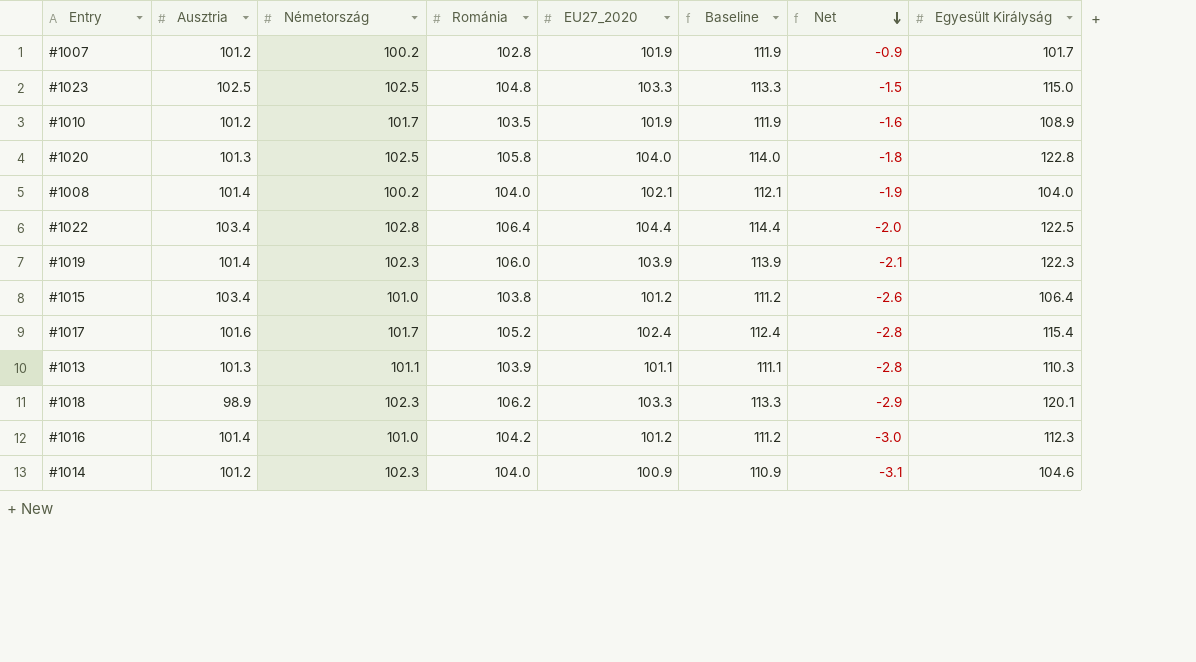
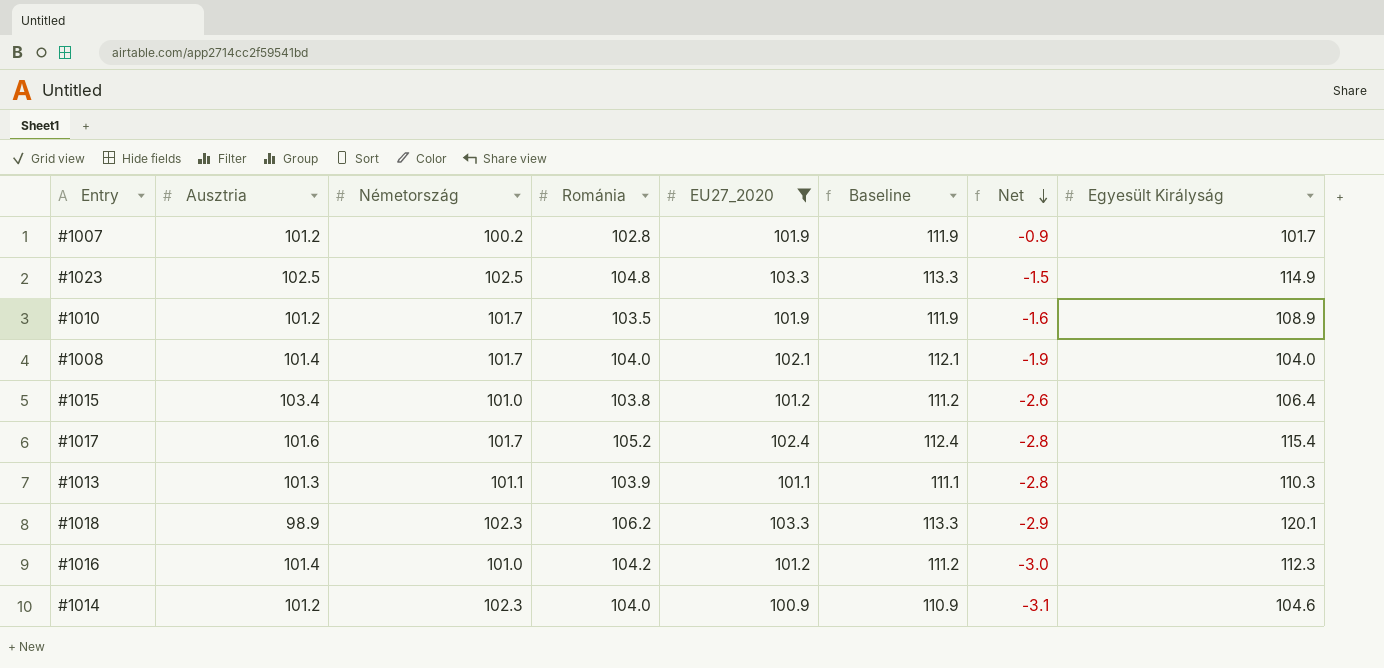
filter: none -> EU27_2020 <= 103.3
#1023 | Egyesült Királyság: 115.0 -> 114.9
#1008 | Németország: 100.2 -> 101.7

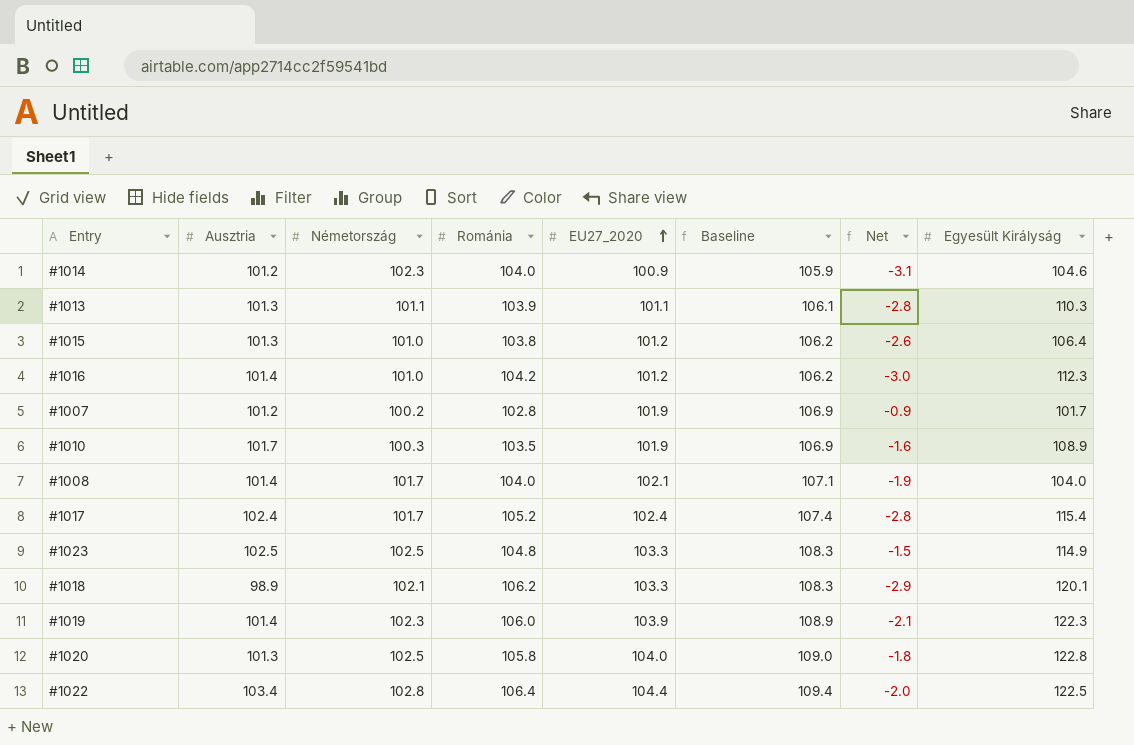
filter: EU27_2020 <= 103.3 -> none
row order: Net descending -> EU27_2020 ascending
column Baseline | formula: [EU27_2020] + 10 -> [EU27_2020] + 5
#1015 | Ausztria: 103.4 -> 101.3
#1010 | Ausztria: 101.2 -> 101.7
#1010 | Németország: 101.7 -> 100.3
#1017 | Ausztria: 101.6 -> 102.4
#1018 | Németország: 102.3 -> 102.1

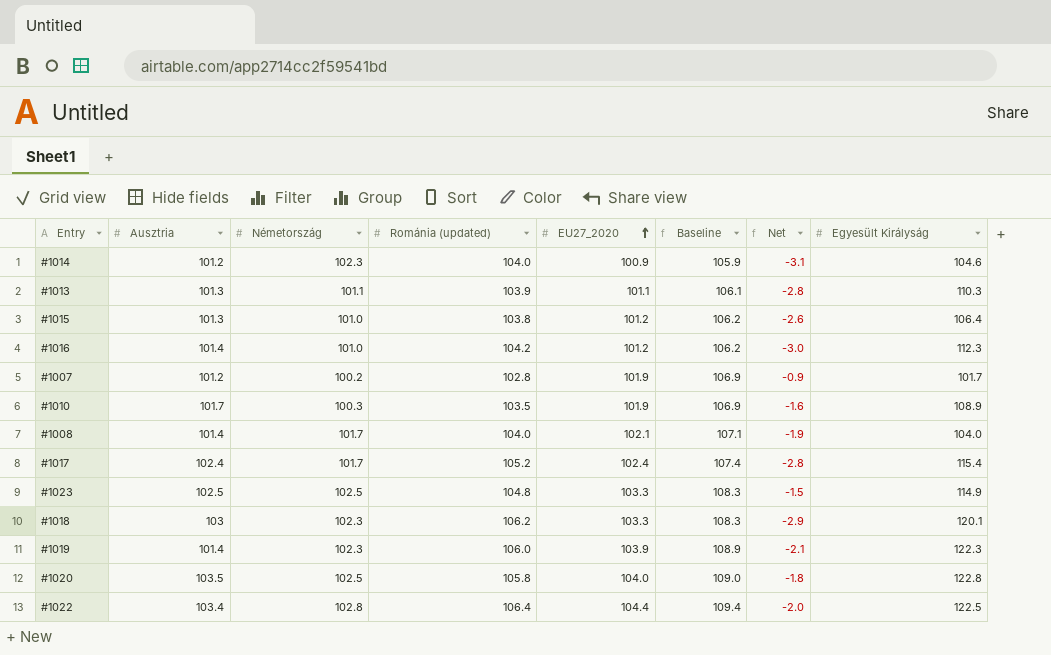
column name: Románia -> Románia (updated)
#1018 | Ausztria: 98.9 -> 103
#1018 | Németország: 102.1 -> 102.3
#1020 | Ausztria: 101.3 -> 103.5

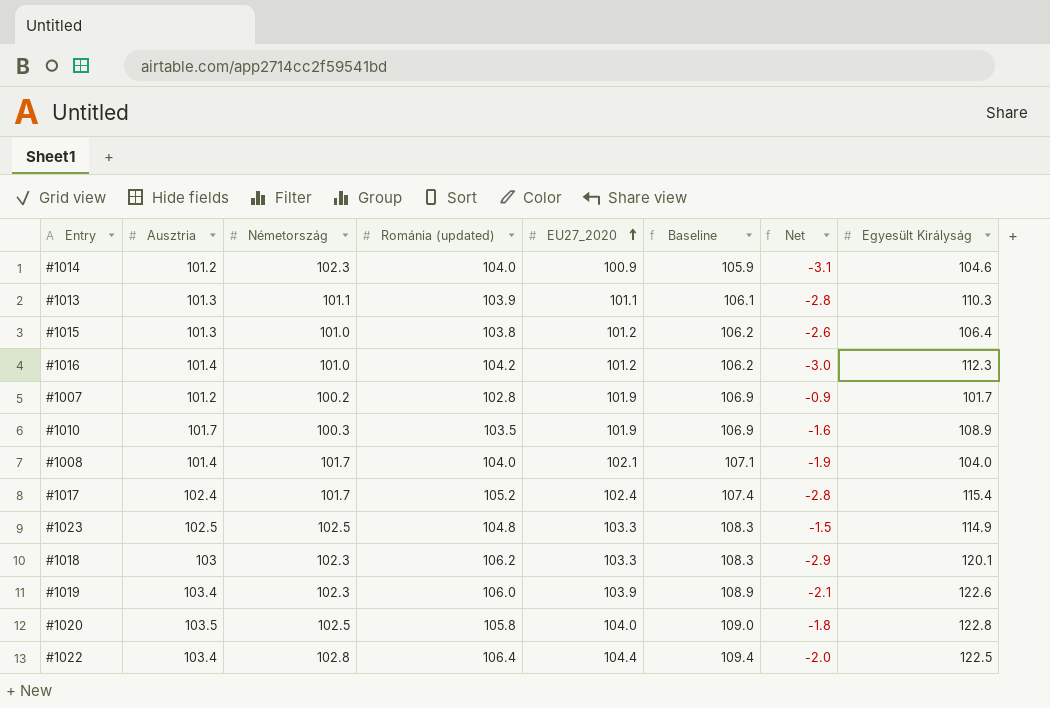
#1019 | Ausztria: 101.4 -> 103.4
#1019 | Egyesült Királyság: 122.3 -> 122.6

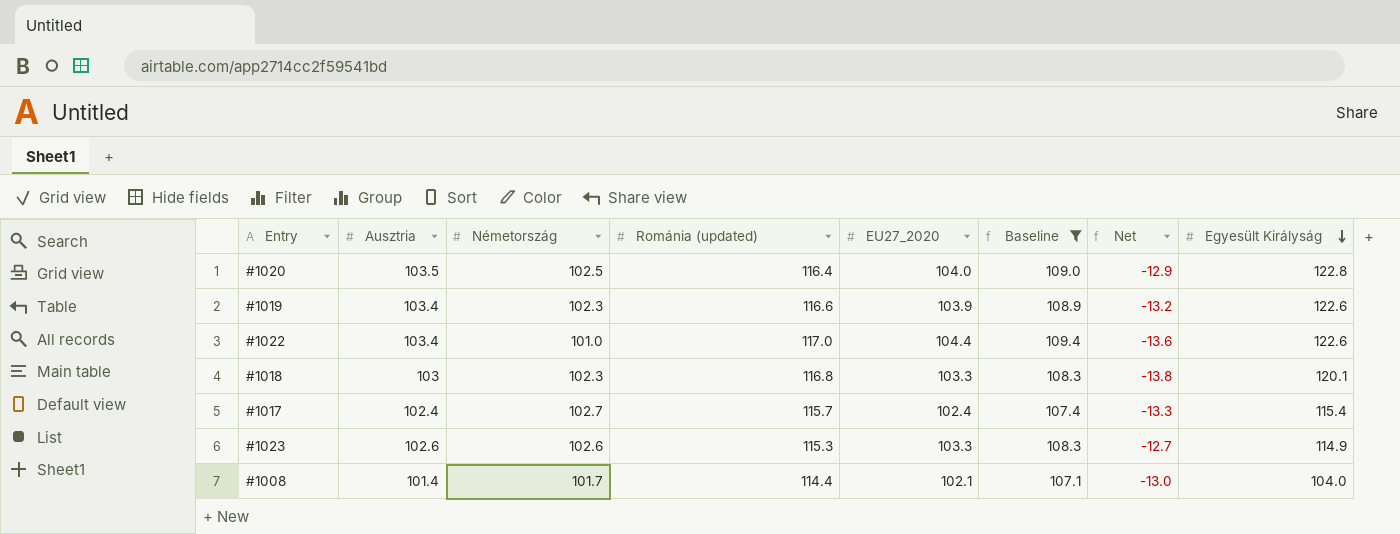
filter: none -> Baseline >= 107.1
row order: EU27_2020 ascending -> Egyesült Királyság descending
column Net | formula: [EU27_2020] - [Románia (updated)] -> [Ausztria] - [Románia (updated)]
#1020 | Románia (updated): 105.8 -> 116.4
#1019 | Románia (updated): 106.0 -> 116.6
#1022 | Németország: 102.8 -> 101.0
#1022 | Románia (updated): 106.4 -> 117.0
#1022 | Egyesült Királyság: 122.5 -> 122.6
#1018 | Románia (updated): 106.2 -> 116.8
#1017 | Németország: 101.7 -> 102.7
#1017 | Románia (updated): 105.2 -> 115.7
#1023 | Ausztria: 102.5 -> 102.6
#1023 | Németország: 102.5 -> 102.6
#1023 | Románia (updated): 104.8 -> 115.3
#1008 | Románia (updated): 104.0 -> 114.4

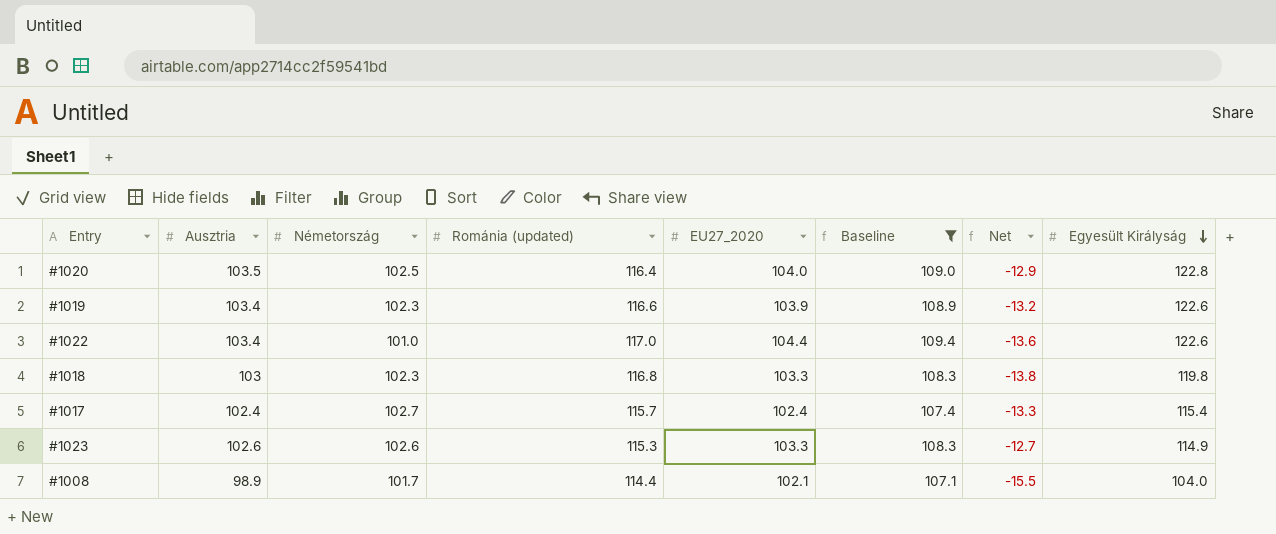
#1018 | Egyesült Királyság: 120.1 -> 119.8
#1008 | Ausztria: 101.4 -> 98.9
#1008 | Net: -13.0 -> -15.5

